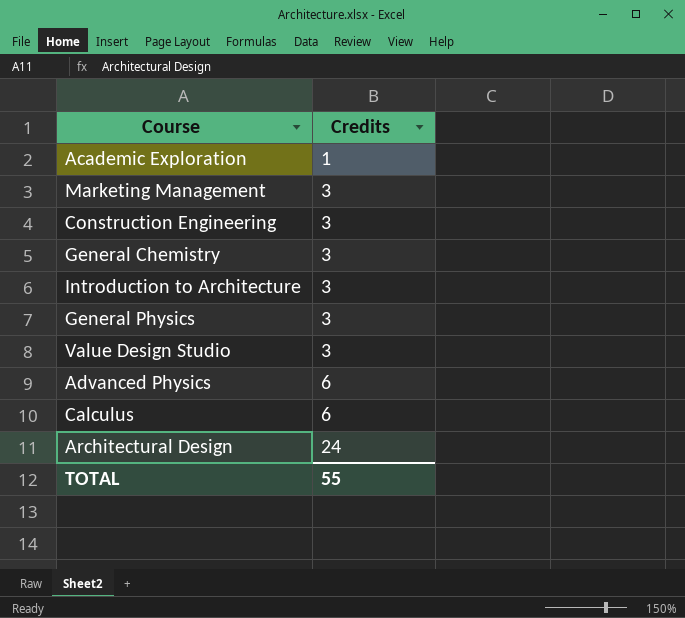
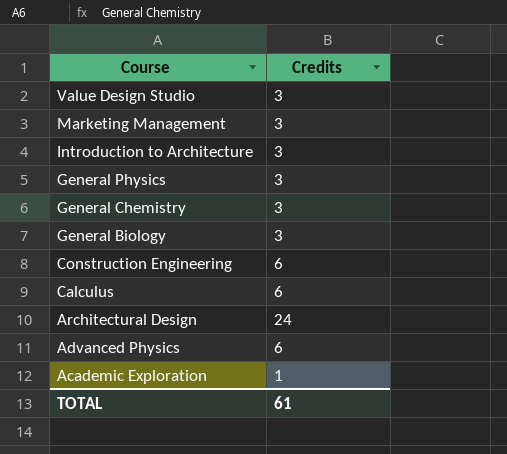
row order: Credits ascending -> Course descending
row General Biology: none -> 3
Construction Engineering | Credits: 3 -> 6
TOTAL | Credits: 55 -> 61

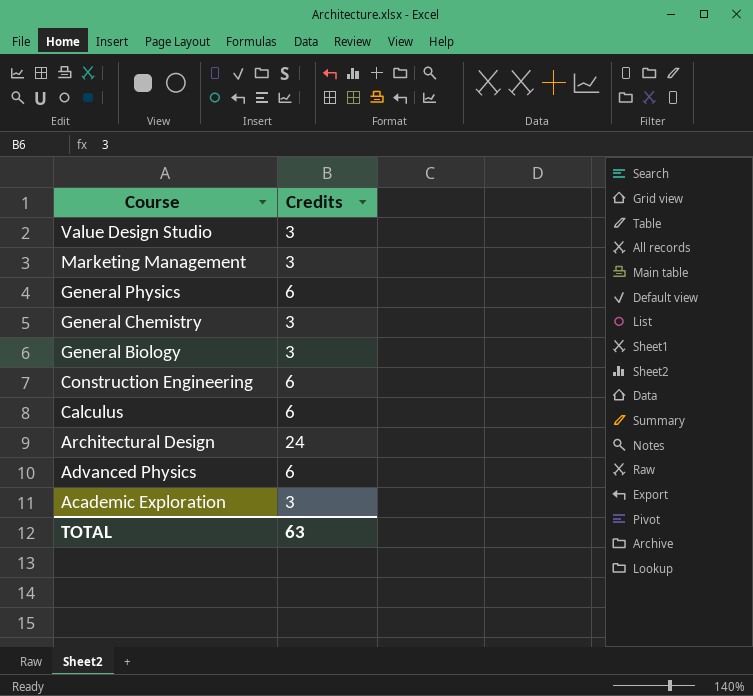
row Introduction to Architecture: 3 -> none
General Physics | Credits: 3 -> 6
Academic Exploration | Credits: 1 -> 3
TOTAL | Credits: 61 -> 63

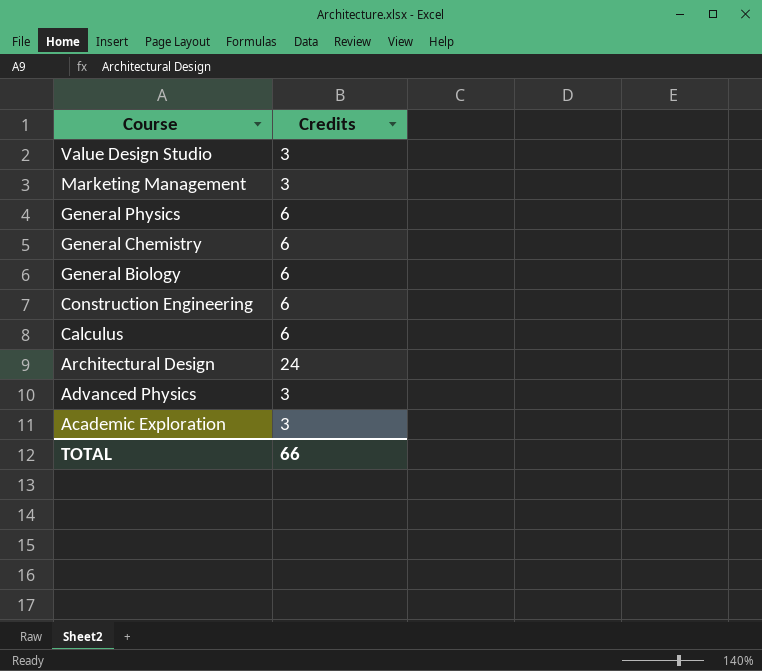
General Chemistry | Credits: 3 -> 6
General Biology | Credits: 3 -> 6
Advanced Physics | Credits: 6 -> 3
TOTAL | Credits: 63 -> 66

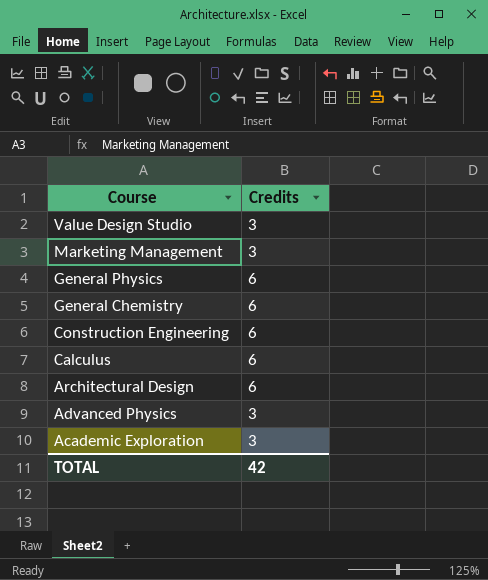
row General Biology: 6 -> none
Architectural Design | Credits: 24 -> 6
TOTAL | Credits: 66 -> 42

